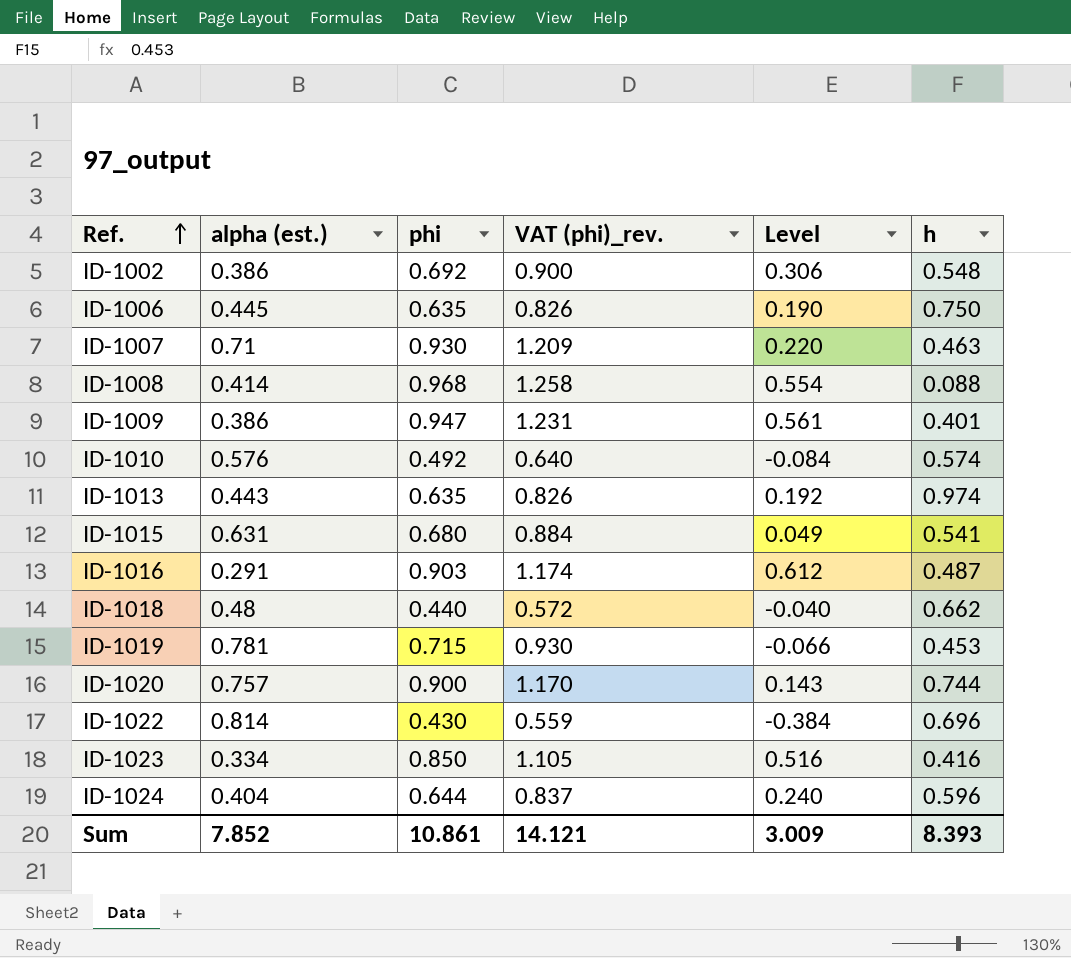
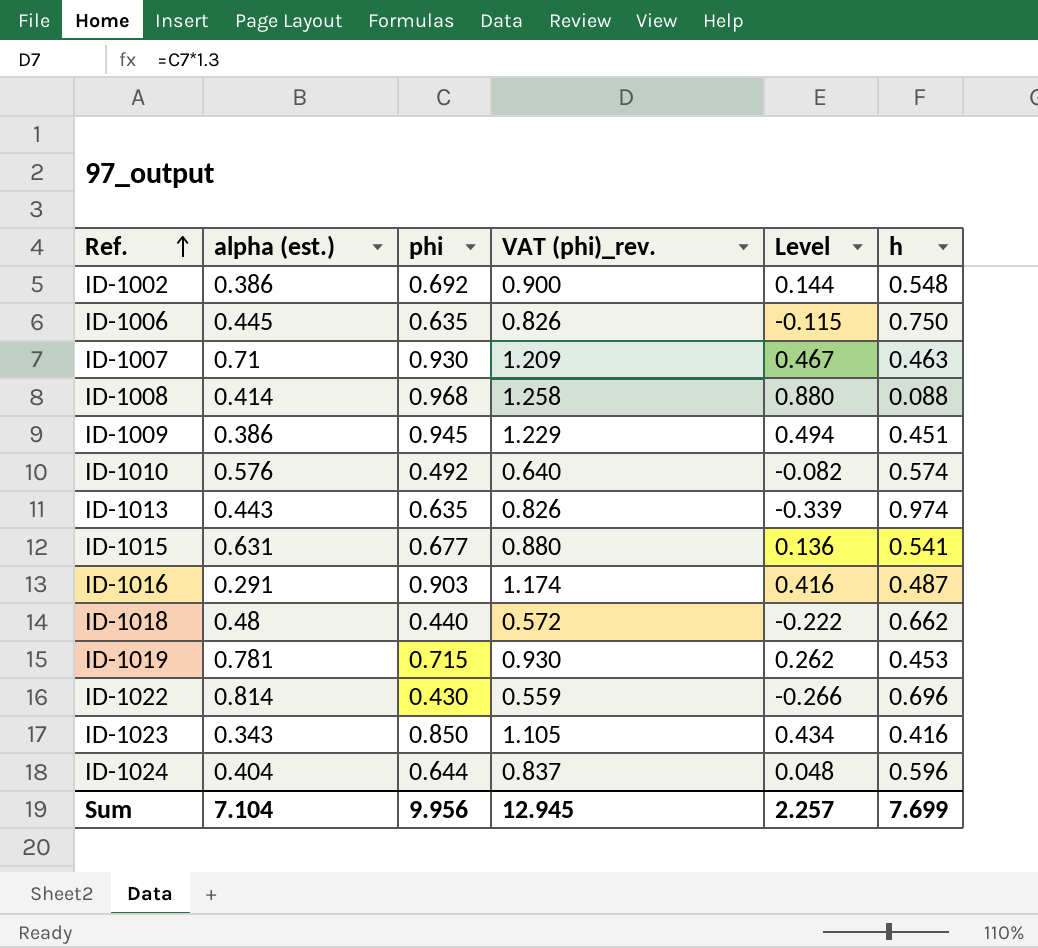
column Level | formula: [phi] - [alpha (est.)] -> [phi] - [h]
row ID-1020: 0.757 | 0.900 | 1.170 | 0.143 | 0.744 -> none
ID-1009 | phi: 0.947 -> 0.945
ID-1009 | VAT (phi)_rev.: 1.231 -> 1.229
ID-1009 | h: 0.401 -> 0.451
ID-1015 | phi: 0.680 -> 0.677
ID-1015 | VAT (phi)_rev.: 0.884 -> 0.880
ID-1023 | alpha (est.): 0.334 -> 0.343
Sum | alpha (est.): 7.852 -> 7.104
Sum | phi: 10.861 -> 9.956
Sum | VAT (phi)_rev.: 14.121 -> 12.945
Sum | Level: 3.009 -> 2.257
Sum | h: 8.393 -> 7.699

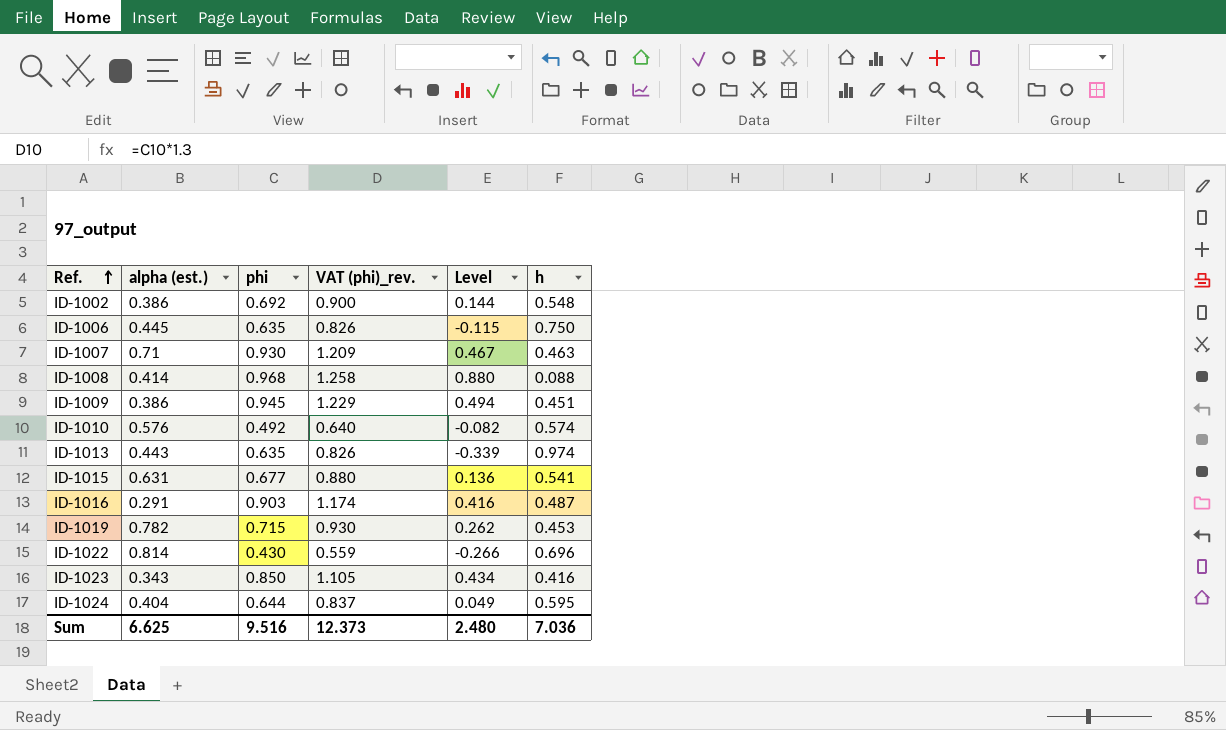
row ID-1018: 0.48 | 0.440 | 0.572 | -0.222 | 0.662 -> none
ID-1019 | alpha (est.): 0.781 -> 0.782
ID-1024 | Level: 0.048 -> 0.049
ID-1024 | h: 0.596 -> 0.595
Sum | alpha (est.): 7.104 -> 6.625
Sum | phi: 9.956 -> 9.516
Sum | VAT (phi)_rev.: 12.945 -> 12.373
Sum | Level: 2.257 -> 2.480
Sum | h: 7.699 -> 7.036

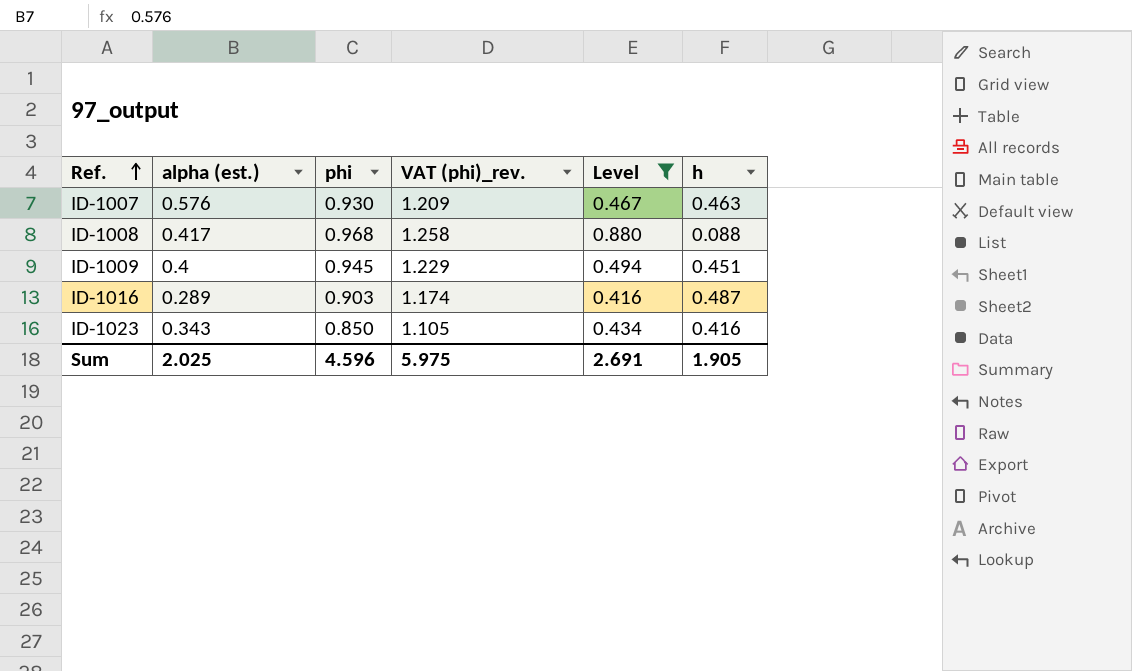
filter: none -> Level >= 0.416
ID-1007 | alpha (est.): 0.71 -> 0.576
ID-1008 | alpha (est.): 0.414 -> 0.417
ID-1009 | alpha (est.): 0.386 -> 0.4
ID-1016 | alpha (est.): 0.291 -> 0.289
Sum | alpha (est.): 6.625 -> 2.025
Sum | phi: 9.516 -> 4.596
Sum | VAT (phi)_rev.: 12.373 -> 5.975
Sum | Level: 2.480 -> 2.691
Sum | h: 7.036 -> 1.905

